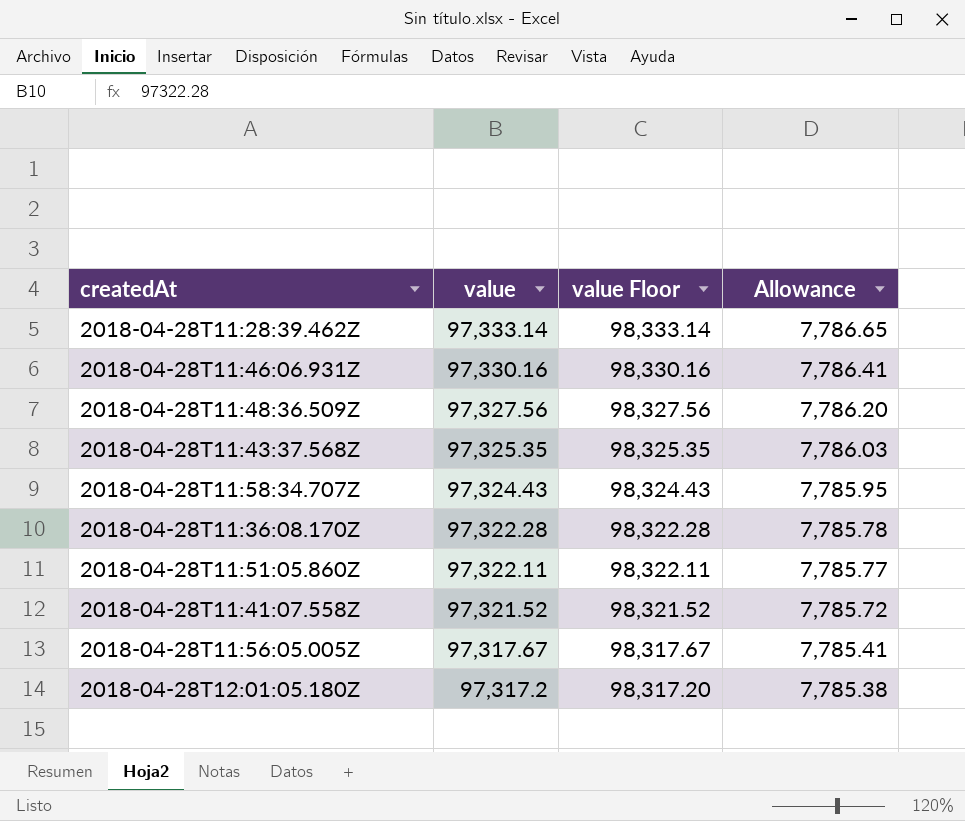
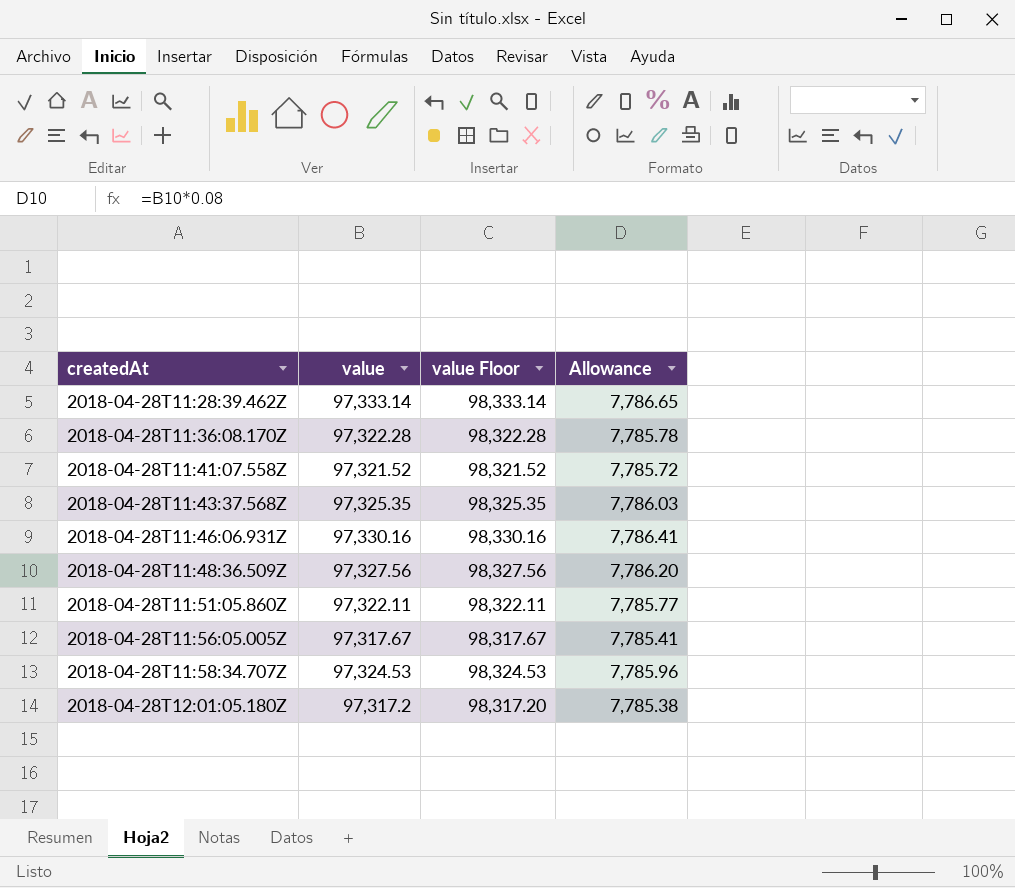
row order: value descending -> createdAt ascending
2018-04-28T11:58:34.707Z | value: 97,324.43 -> 97,324.53
2018-04-28T11:58:34.707Z | value Floor: 98,324.43 -> 98,324.53
2018-04-28T11:58:34.707Z | Allowance: 7,785.95 -> 7,785.96

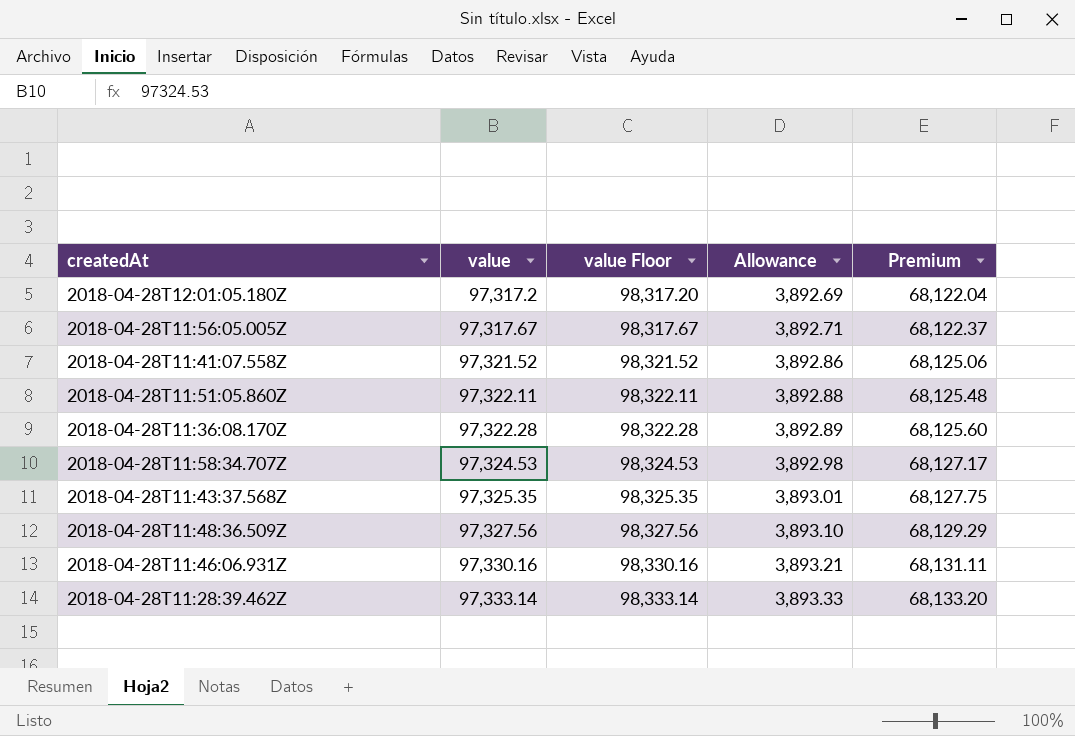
row order: createdAt ascending -> value ascending
column Allowance | formula: [value] * 0.08 -> [value] * 0.04
column Premium | formula: none -> [value] * 0.7

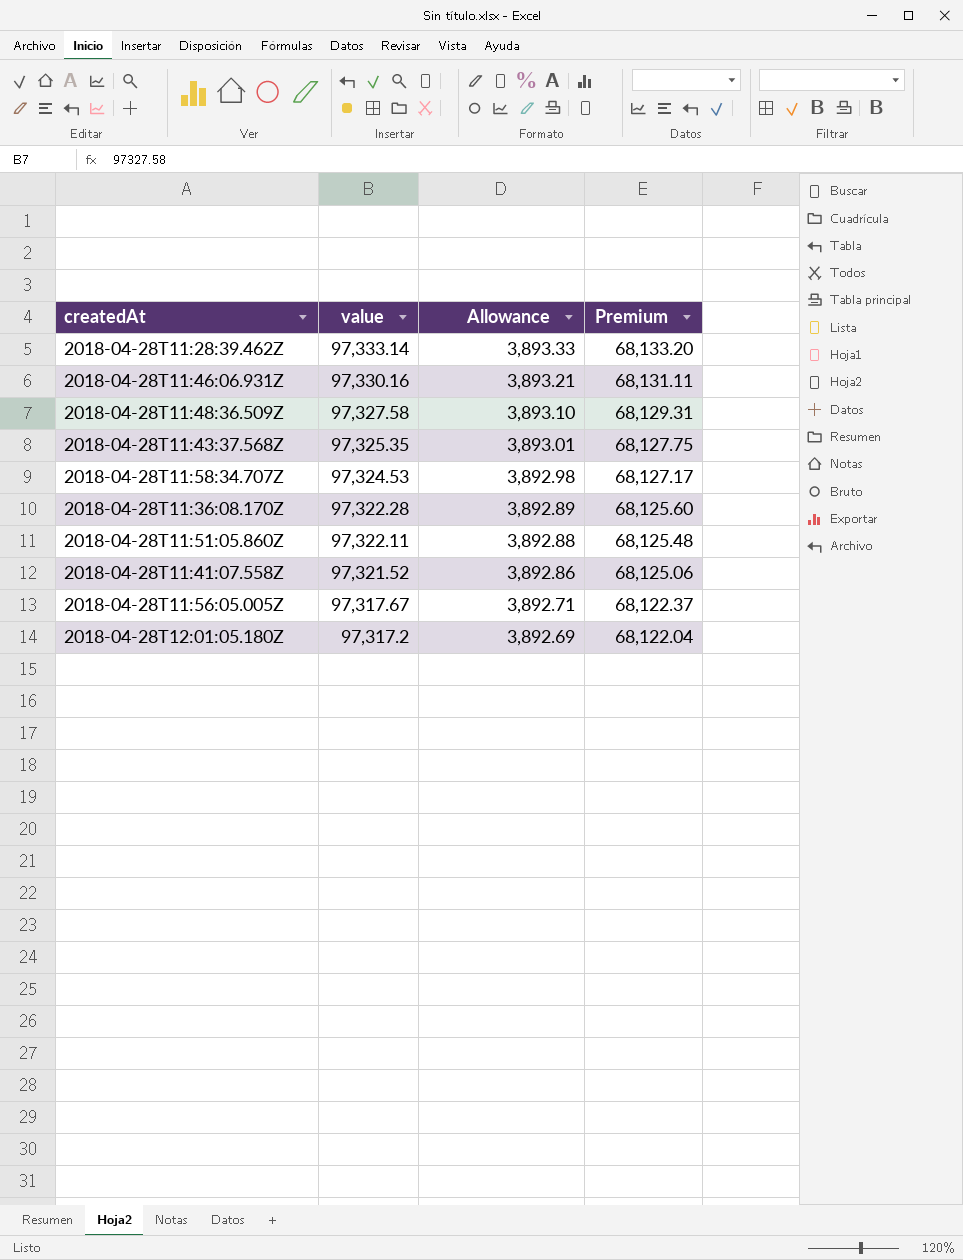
row order: value ascending -> value descending
column value Floor | formula: [value] + 1000 -> none
2018-04-28T11:48:36.509Z | value: 97,327.56 -> 97,327.58
2018-04-28T11:48:36.509Z | Premium: 68,129.29 -> 68,129.31

